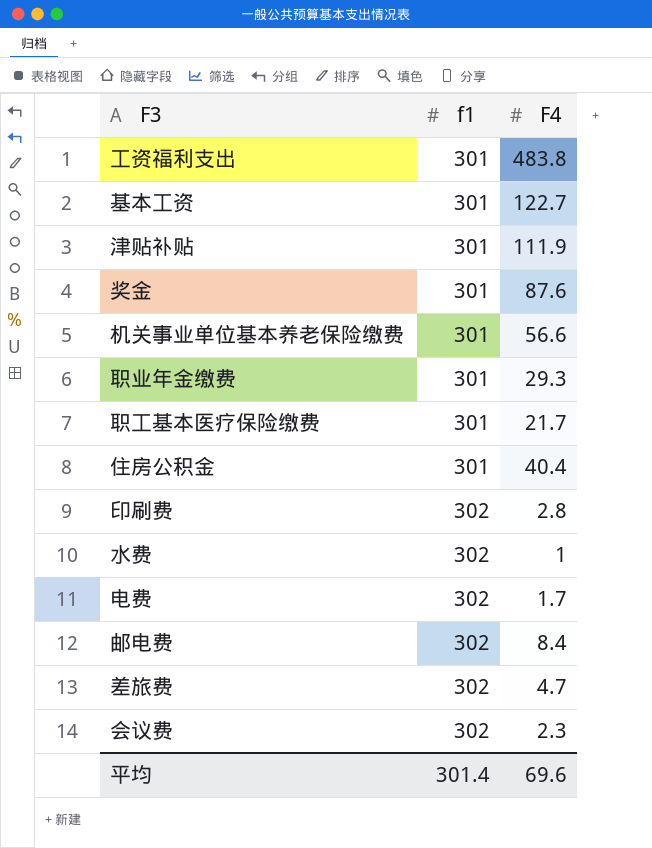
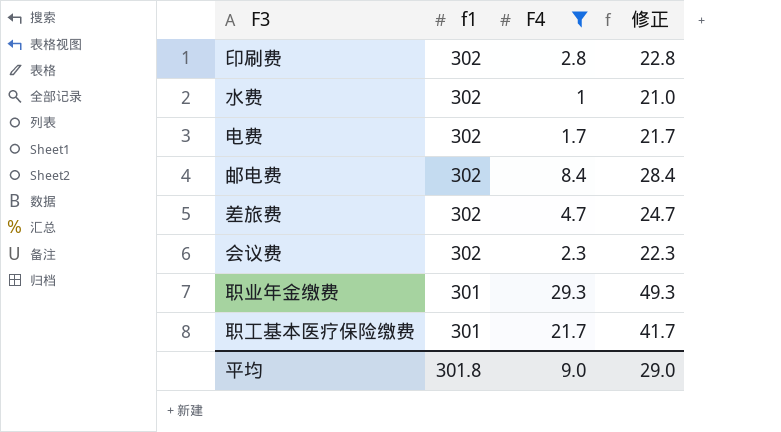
filter: none -> F4 <= 29.3
row order: f1 ascending -> f1 descending
column 修正 | formula: none -> [F4] + 20
平均 | f1: 301.4 -> 301.8
平均 | F4: 69.6 -> 9.0

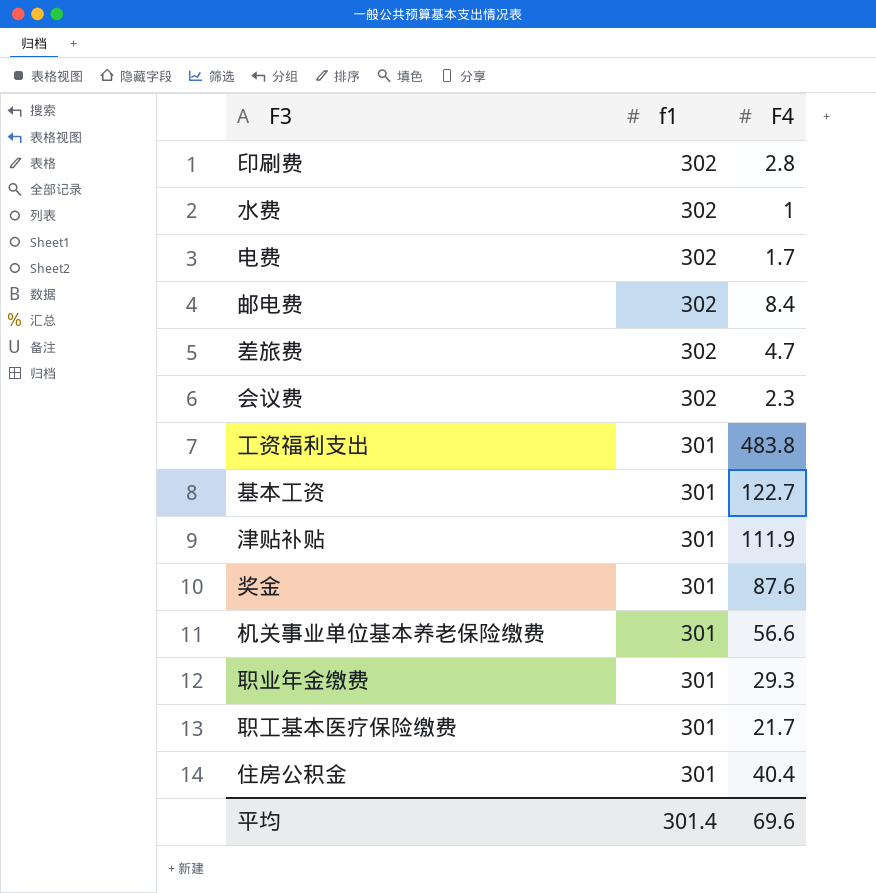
filter: F4 <= 29.3 -> none
column 修正 | formula: [F4] + 20 -> none
平均 | f1: 301.8 -> 301.4
平均 | F4: 9.0 -> 69.6

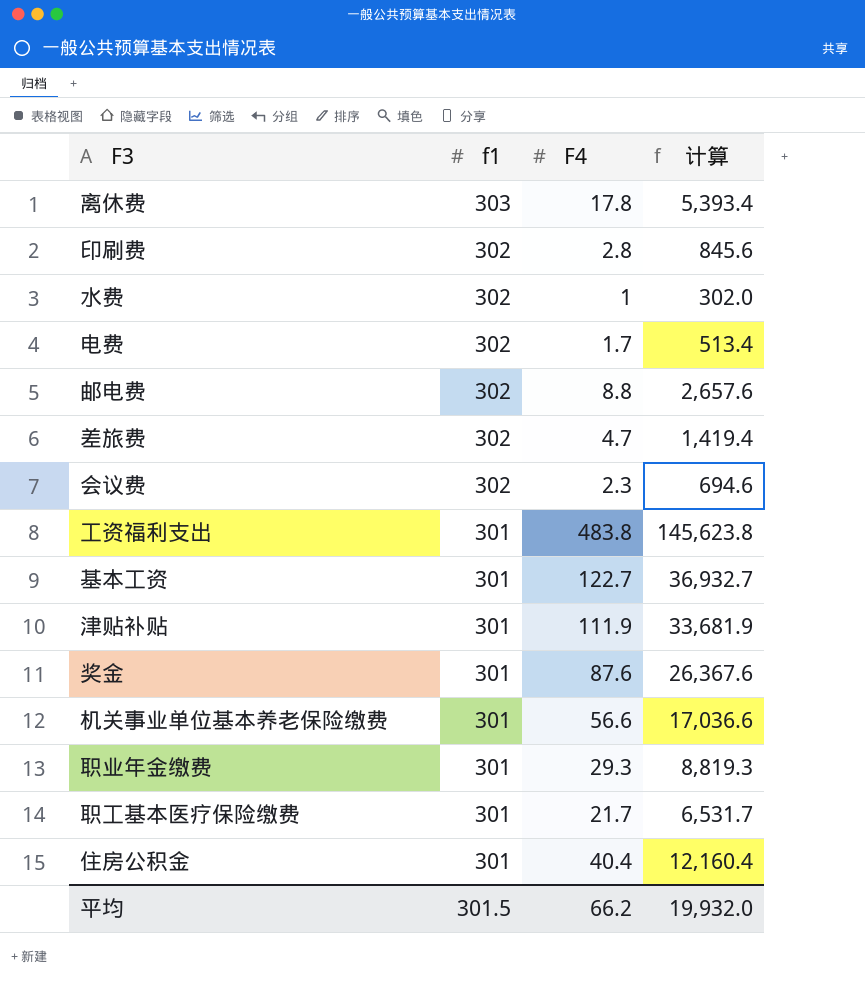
column 计算 | formula: none -> [f1] * [F4]
row 离休费: none -> 303 | 17.8 | 5,393.4
邮电费 | F4: 8.4 -> 8.8
平均 | f1: 301.4 -> 301.5
平均 | F4: 69.6 -> 66.2

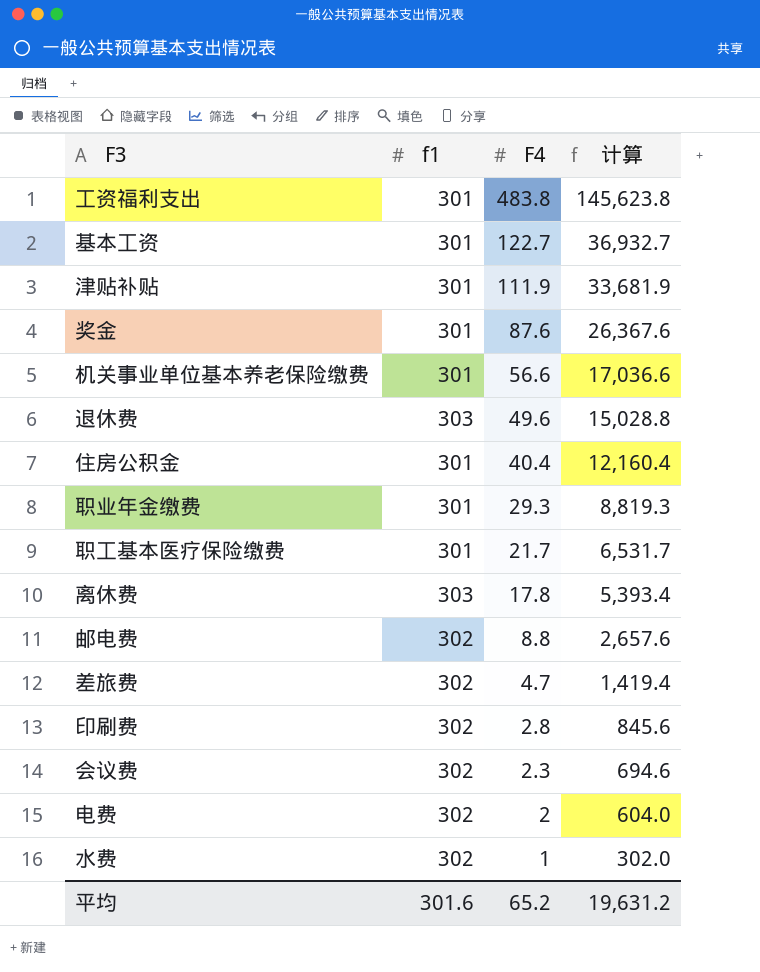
row order: f1 descending -> F4 descending
row 退休费: none -> 303 | 49.6 | 15,028.8
电费 | F4: 1.7 -> 2
电费 | 计算: 513.4 -> 604.0
平均 | f1: 301.5 -> 301.6
平均 | F4: 66.2 -> 65.2
平均 | 计算: 19,932.0 -> 19,631.2

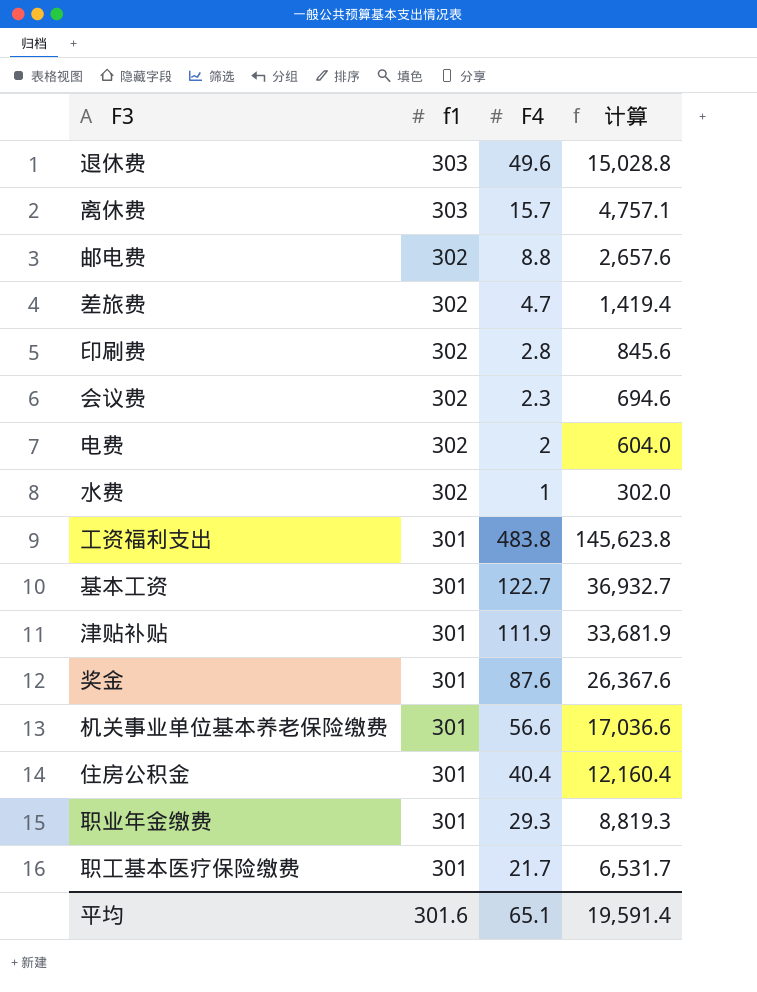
row order: F4 descending -> f1 descending
离休费 | F4: 17.8 -> 15.7
离休费 | 计算: 5,393.4 -> 4,757.1
平均 | F4: 65.2 -> 65.1
平均 | 计算: 19,631.2 -> 19,591.4

